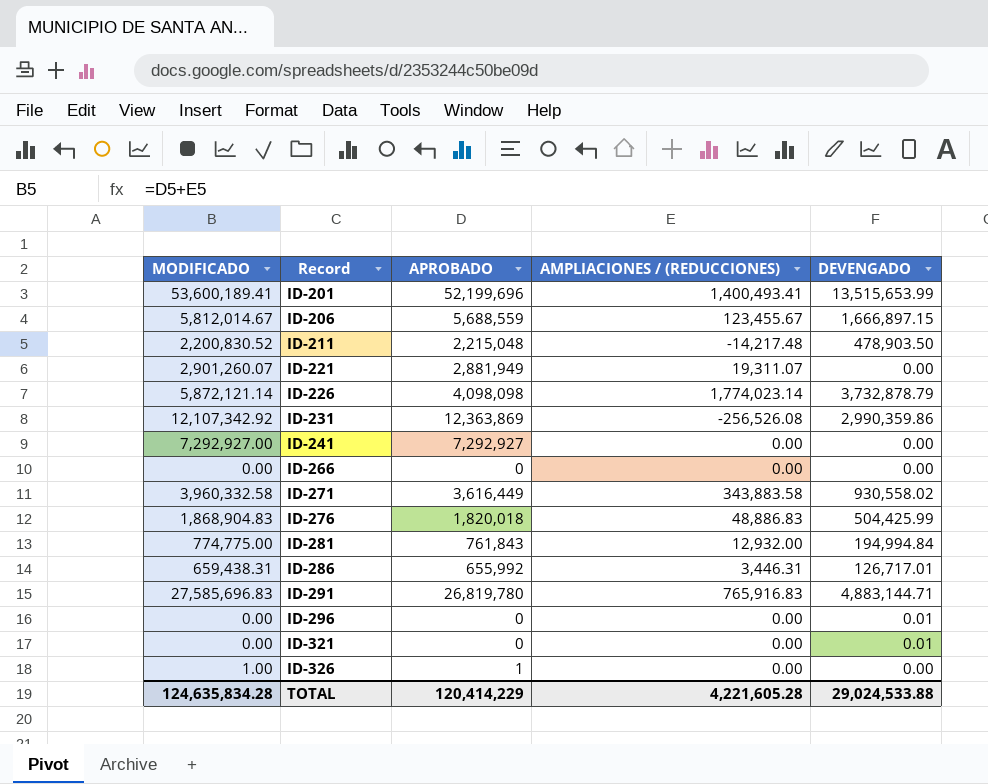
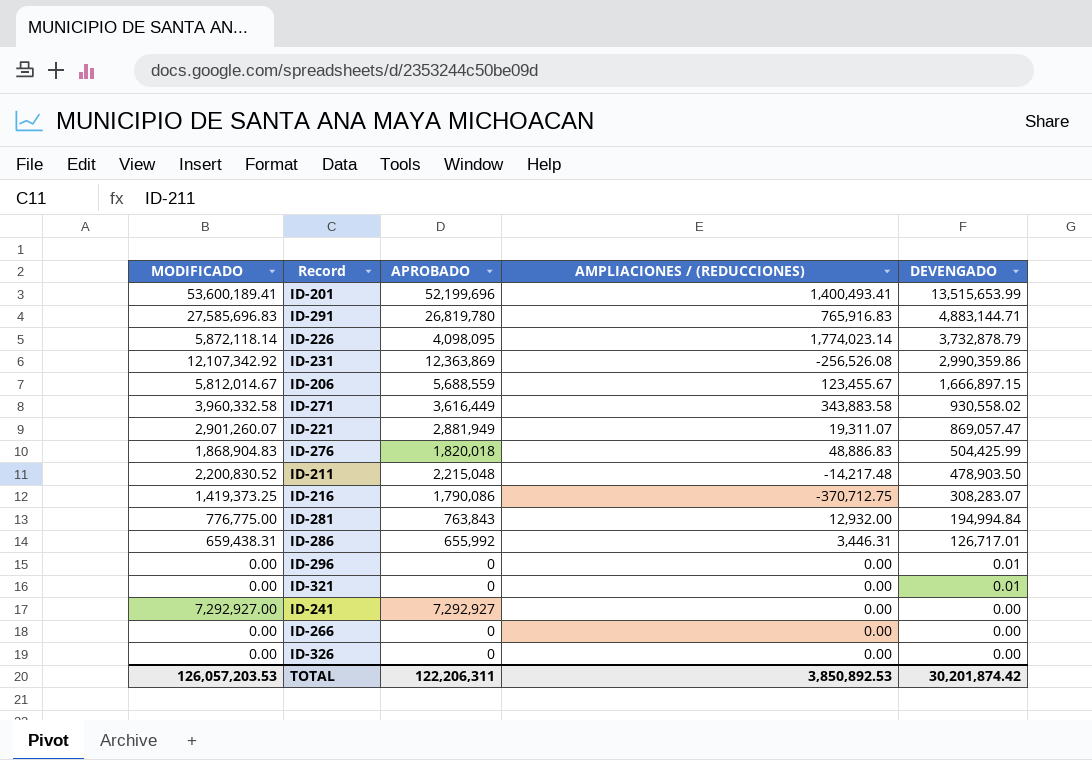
row order: Record ascending -> DEVENGADO descending
ID-226 | MODIFICADO: 5,872,121.14 -> 5,872,118.14
ID-226 | APROBADO: 4,098,098 -> 4,098,095
ID-221 | DEVENGADO: 0.00 -> 869,057.47
row ID-216: none -> 1,419,373.25 | 1,790,086 | -370,712.75 | 308,283.07
ID-281 | MODIFICADO: 774,775.00 -> 776,775.00
ID-281 | APROBADO: 761,843 -> 763,843
ID-326 | MODIFICADO: 1.00 -> 0.00
ID-326 | APROBADO: 1 -> 0
TOTAL | MODIFICADO: 124,635,834.28 -> 126,057,203.53
TOTAL | APROBADO: 120,414,229 -> 122,206,311
TOTAL | AMPLIACIONES / (REDUCCIONES): 4,221,605.28 -> 3,850,892.53
TOTAL | DEVENGADO: 29,024,533.88 -> 30,201,874.42

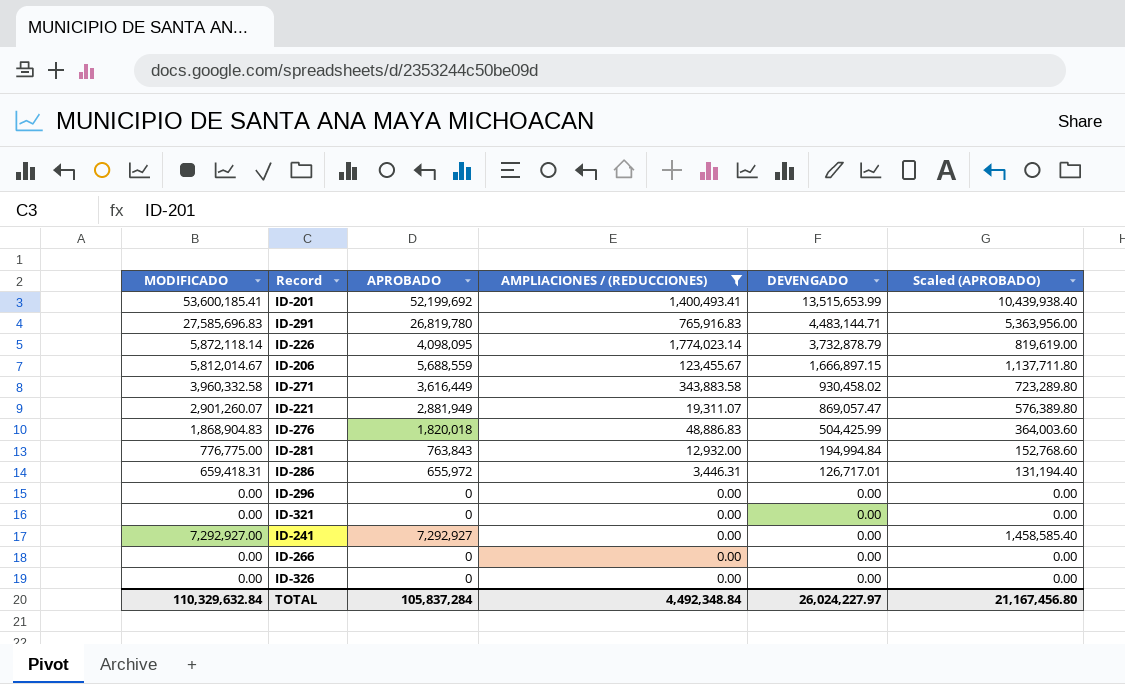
filter: none -> AMPLIACIONES / (REDUCCIONES) >= 0.00
column Scaled (APROBADO) | formula: none -> [APROBADO] * 0.2
ID-201 | MODIFICADO: 53,600,189.41 -> 53,600,185.41
ID-201 | APROBADO: 52,199,696 -> 52,199,692
ID-291 | DEVENGADO: 4,883,144.71 -> 4,483,144.71
ID-271 | DEVENGADO: 930,558.02 -> 930,458.02
ID-286 | MODIFICADO: 659,438.31 -> 659,418.31
ID-286 | APROBADO: 655,992 -> 655,972
ID-296 | DEVENGADO: 0.01 -> 0.00
ID-321 | DEVENGADO: 0.01 -> 0.00
TOTAL | MODIFICADO: 126,057,203.53 -> 110,329,632.84
TOTAL | APROBADO: 122,206,311 -> 105,837,284
TOTAL | AMPLIACIONES / (REDUCCIONES): 3,850,892.53 -> 4,492,348.84
TOTAL | DEVENGADO: 30,201,874.42 -> 26,024,227.97

